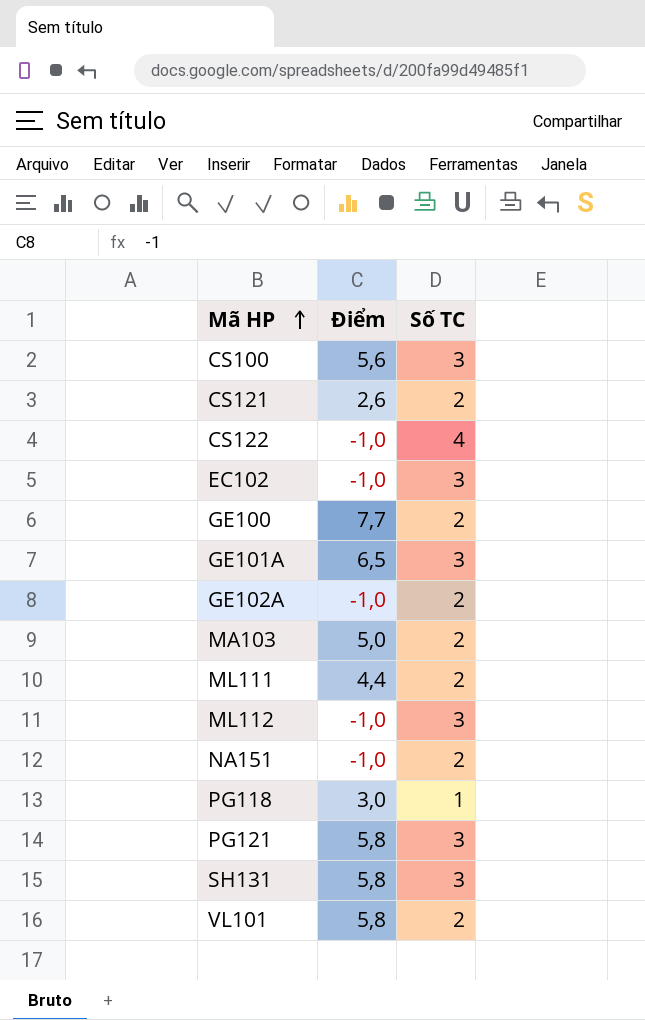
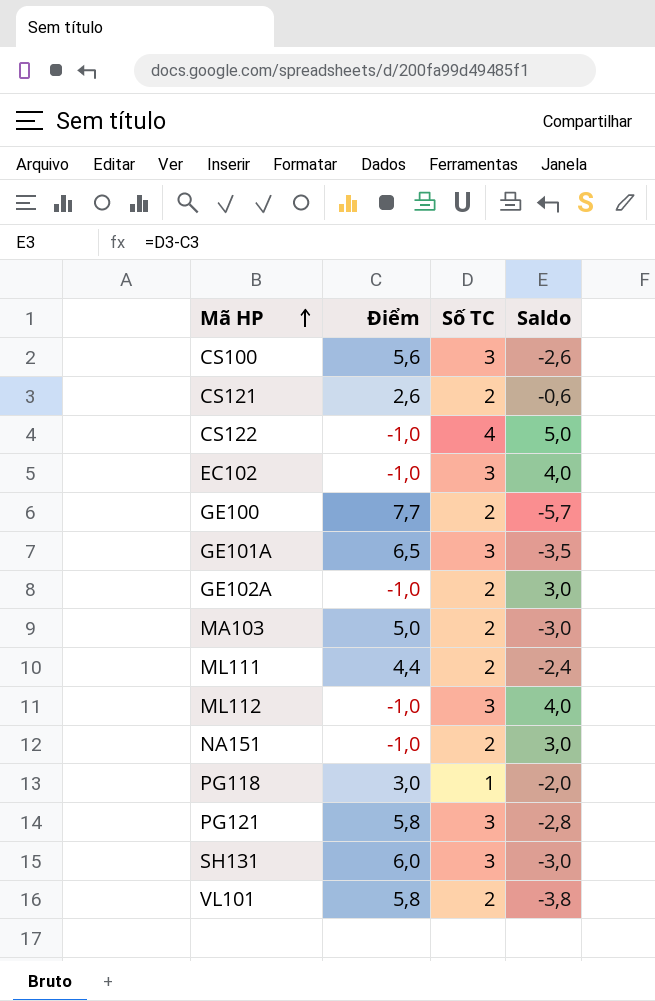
column Saldo | formula: none -> [Số TC] - [Điểm]
SH131 | Điểm: 5,8 -> 6,0

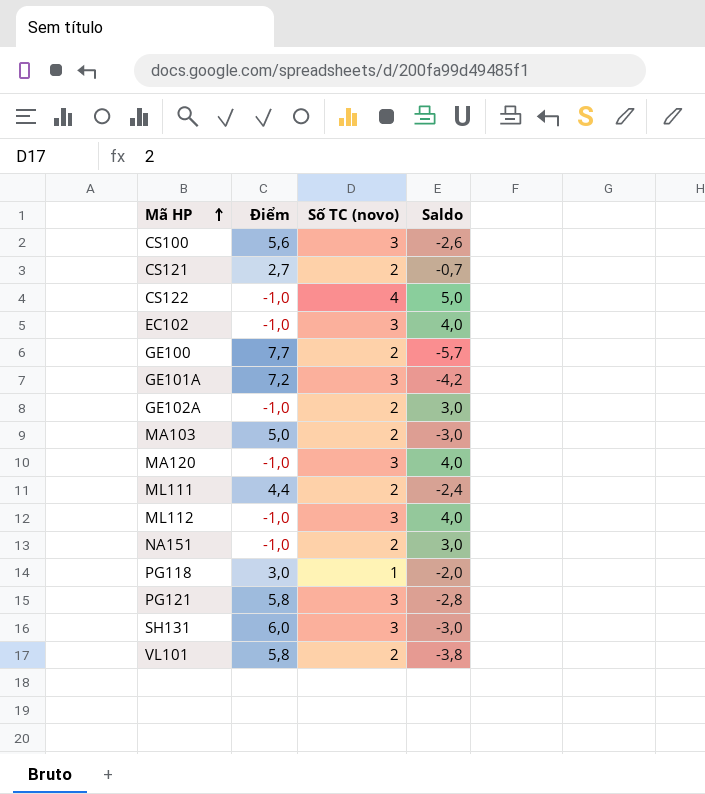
column name: Số TC -> Số TC (novo)
CS121 | Điểm: 2,6 -> 2,7
CS121 | Saldo: -0,6 -> -0,7
GE101A | Điểm: 6,5 -> 7,2
GE101A | Saldo: -3,5 -> -4,2
row MA120: none -> -1,0 | 3 | 4,0

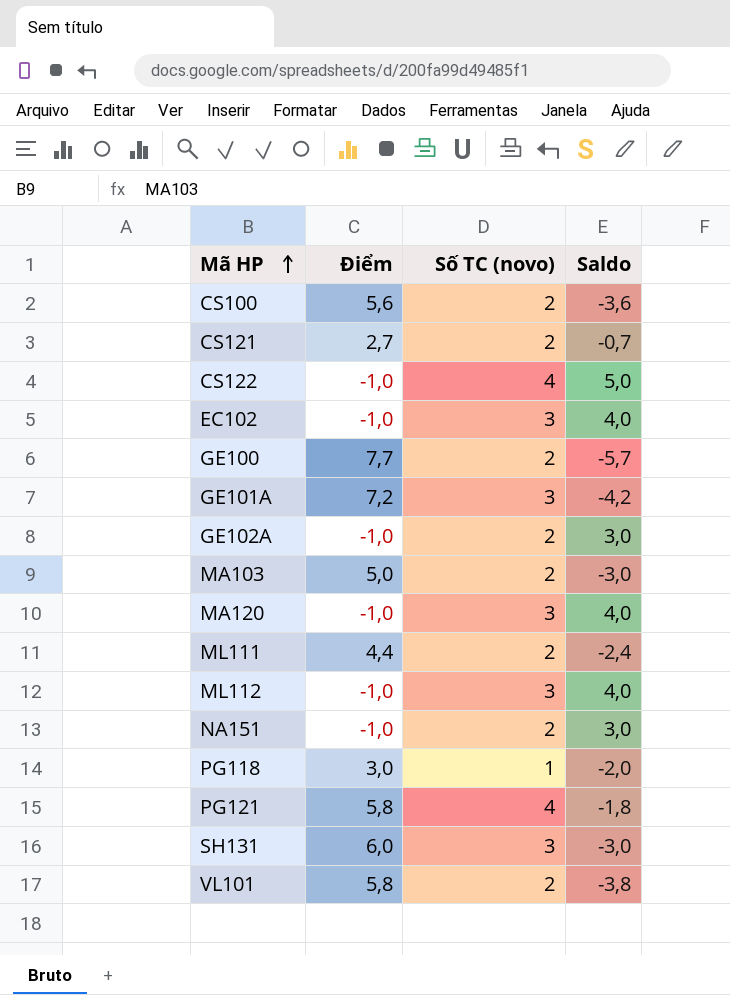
CS100 | Số TC (novo): 3 -> 2
CS100 | Saldo: -2,6 -> -3,6
PG121 | Số TC (novo): 3 -> 4
PG121 | Saldo: -2,8 -> -1,8

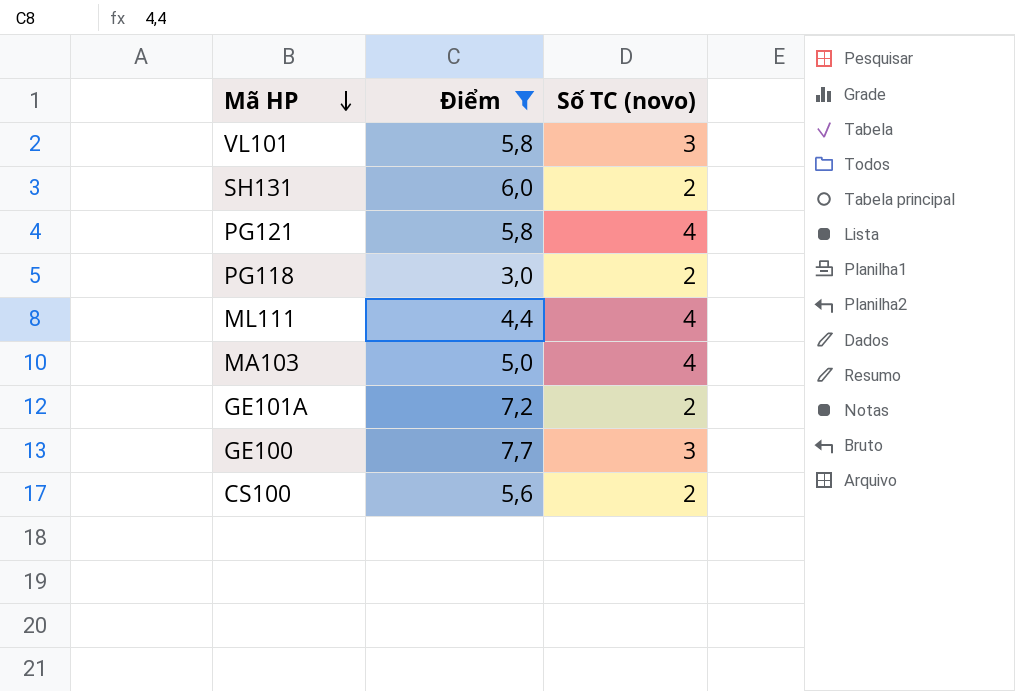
filter: none -> Điểm >= 3,0
row order: Mã HP ascending -> Mã HP descending
column Saldo | formula: [Số TC (novo)] - [Điểm] -> none
VL101 | Số TC (novo): 2 -> 3
SH131 | Số TC (novo): 3 -> 2
PG118 | Số TC (novo): 1 -> 2
ML111 | Số TC (novo): 2 -> 4
MA103 | Số TC (novo): 2 -> 4
GE101A | Số TC (novo): 3 -> 2
GE100 | Số TC (novo): 2 -> 3

